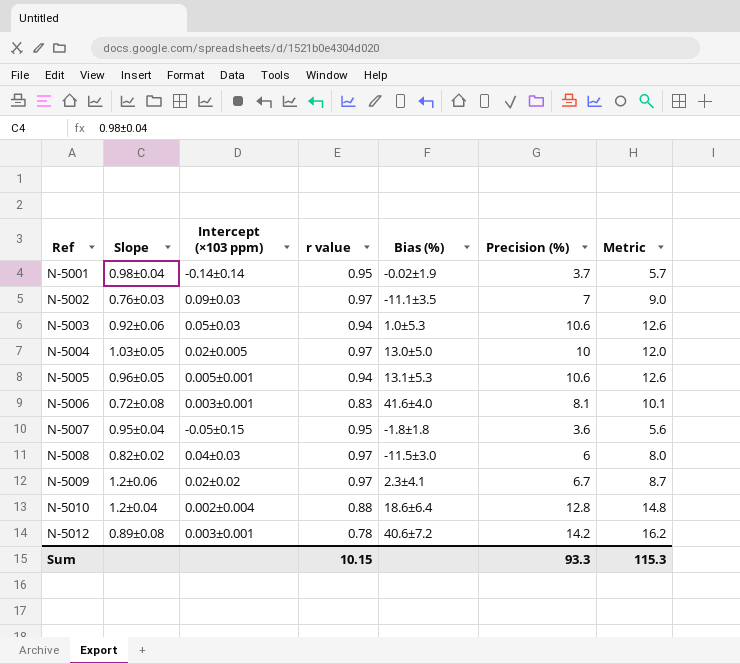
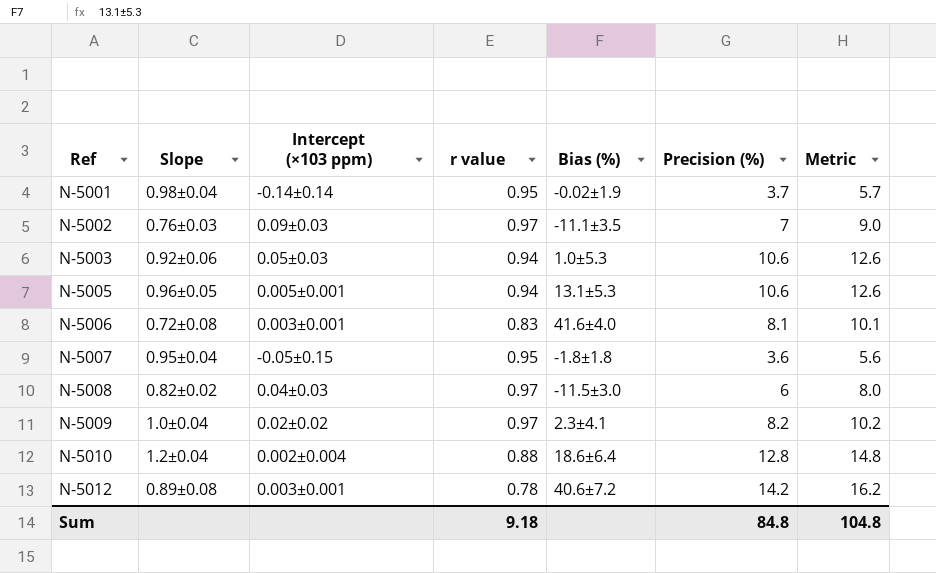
row N-5004: 1.03±0.05 | 0.02±0.005 | 0.97 | 13.0±5.0 | 10 | 12.0 -> none
N-5009 | Slope: 1.2±0.06 -> 1.0±0.04
N-5009 | Precision (%): 6.7 -> 8.2
N-5009 | Metric: 8.7 -> 10.2
Sum | r value: 10.15 -> 9.18
Sum | Precision (%): 93.3 -> 84.8
Sum | Metric: 115.3 -> 104.8

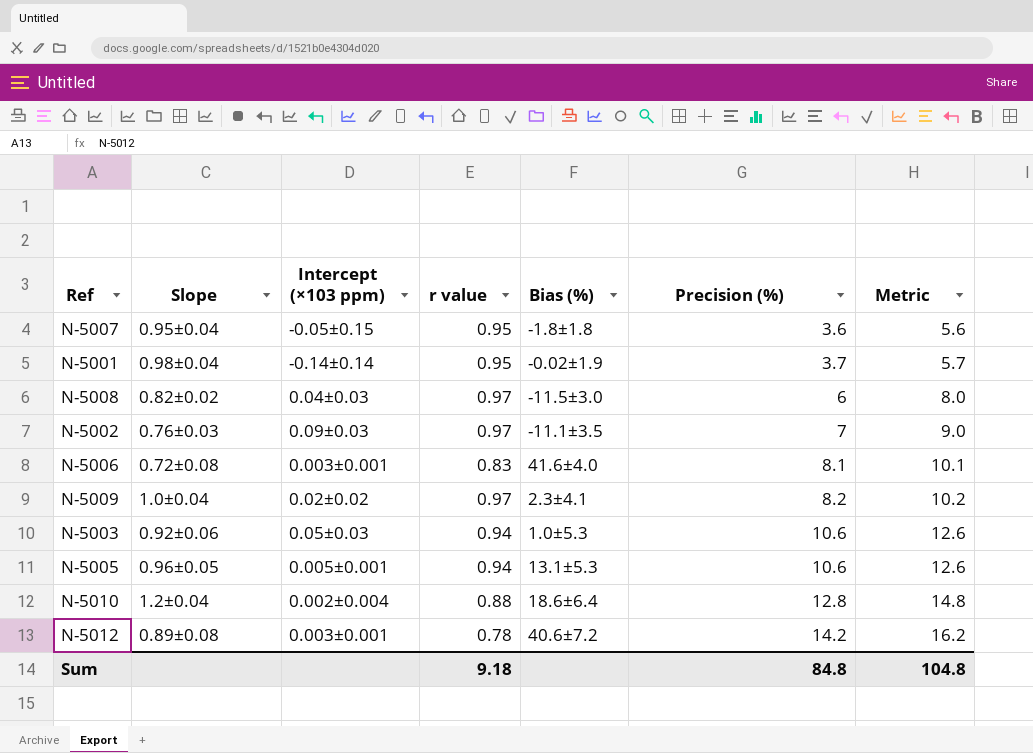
row order: Ref ascending -> Precision (%) ascending

